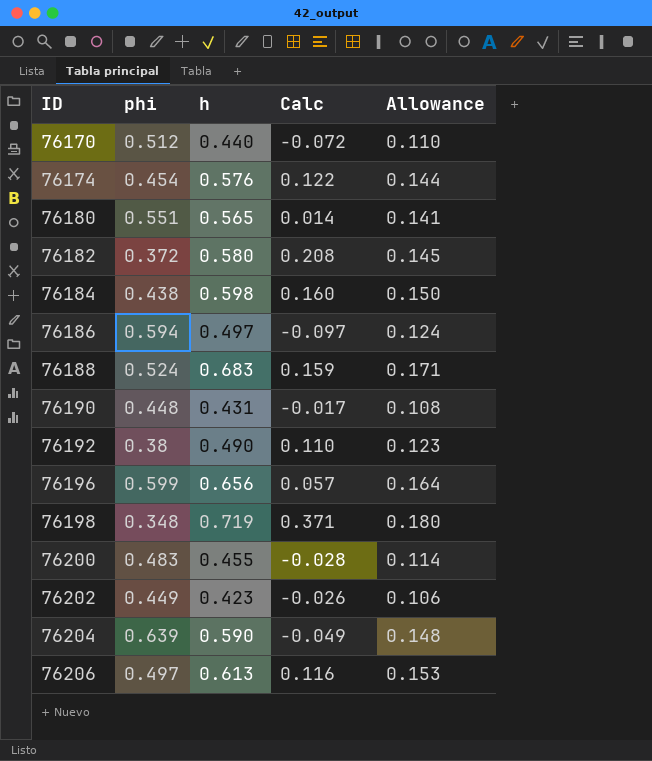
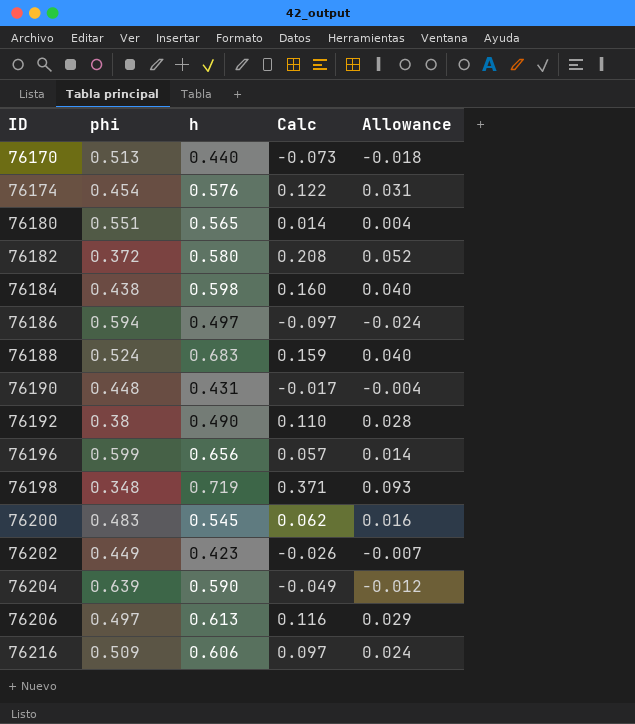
column Allowance | formula: [h] * 0.25 -> [Calc] * 0.25
76170 | phi: 0.512 -> 0.513
76170 | Calc: -0.072 -> -0.073
76200 | h: 0.455 -> 0.545
76200 | Calc: -0.028 -> 0.062
row 76216: none -> 0.509 | 0.606 | 0.097 | 0.024

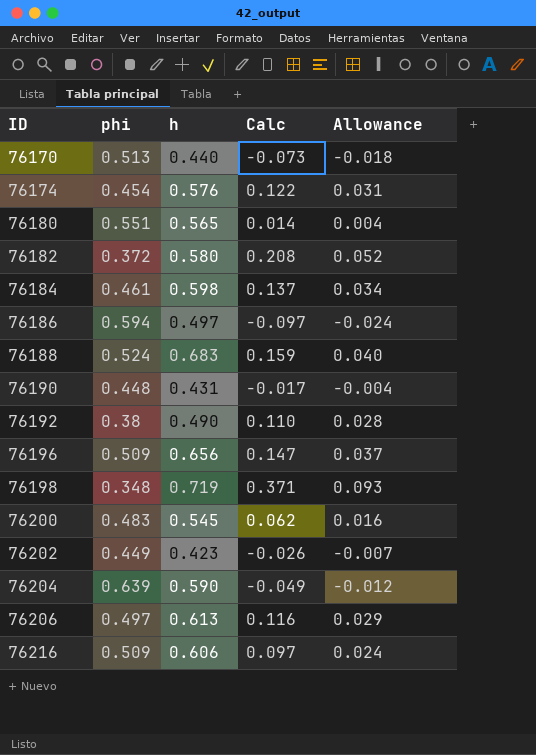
76184 | phi: 0.438 -> 0.461
76184 | Calc: 0.160 -> 0.137
76184 | Allowance: 0.040 -> 0.034
76196 | phi: 0.599 -> 0.509
76196 | Calc: 0.057 -> 0.147
76196 | Allowance: 0.014 -> 0.037

